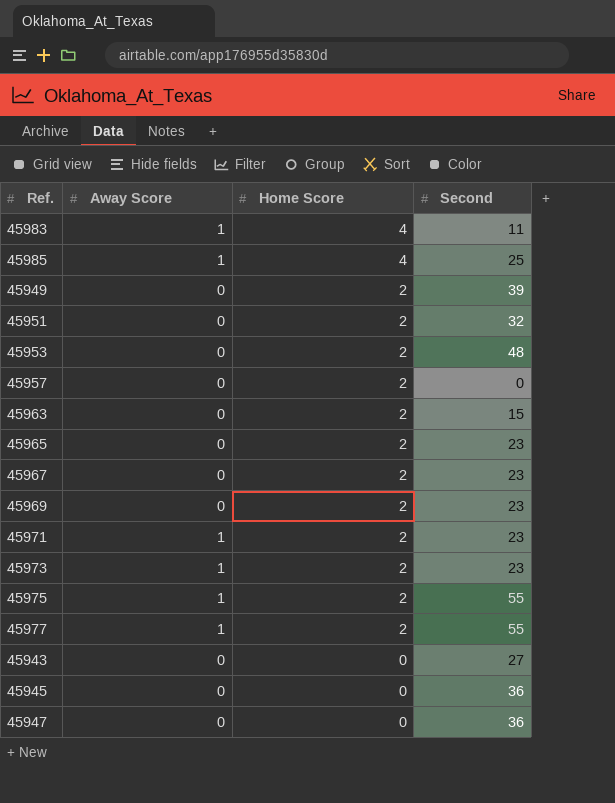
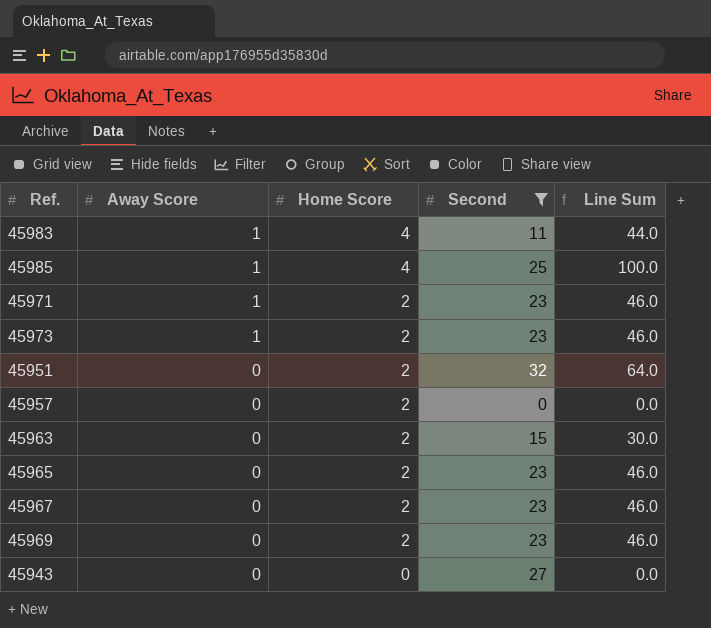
filter: none -> Second <= 32
row order: Home Score descending -> Away Score descending
column Line Sum | formula: none -> [Home Score] * [Second]

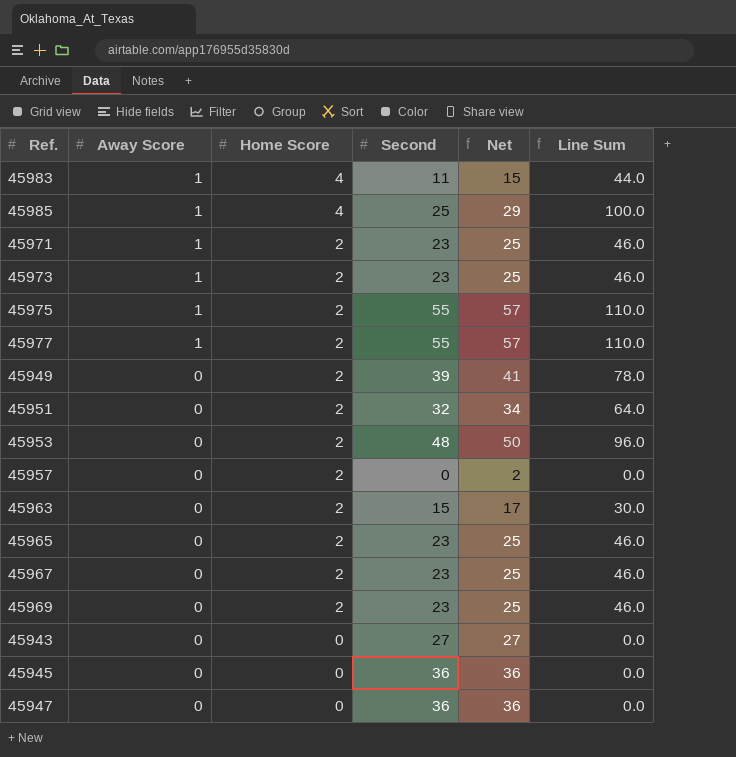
filter: Second <= 32 -> none
column Net | formula: none -> [Home Score] + [Second]

